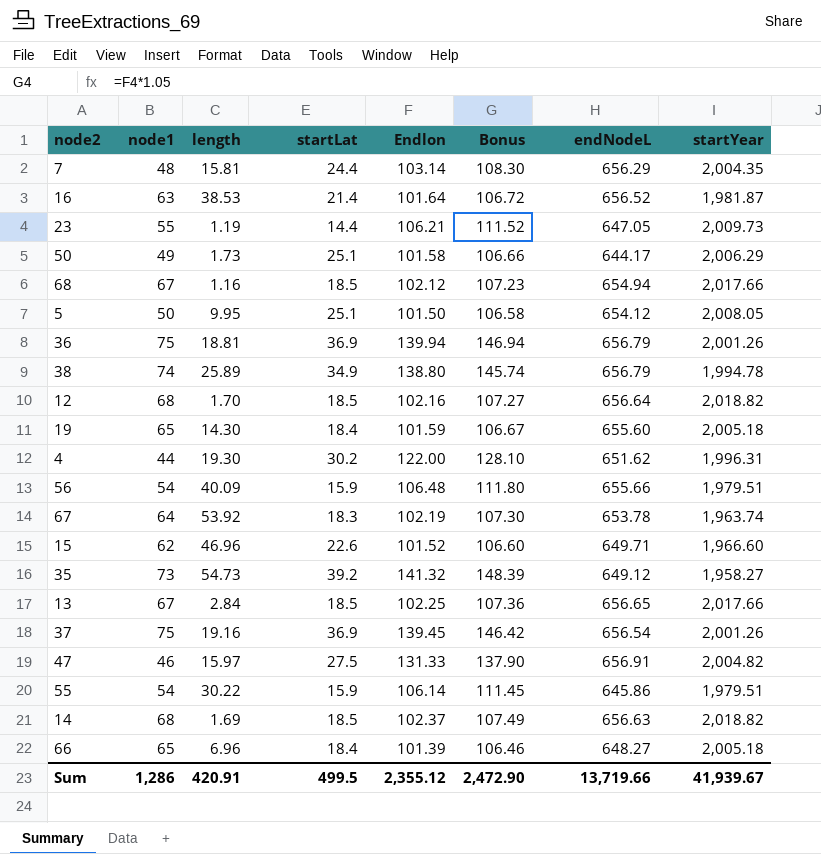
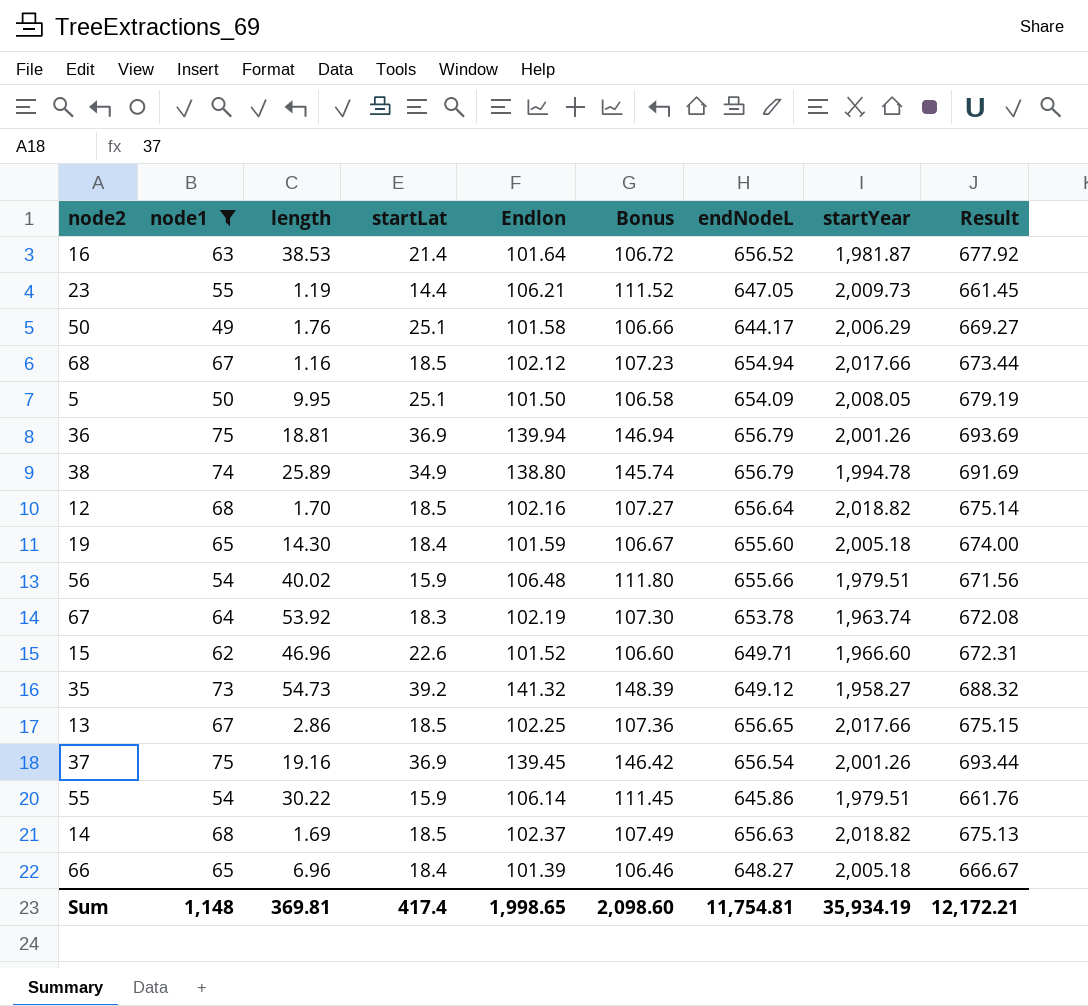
filter: none -> node1 >= 49
column Result | formula: none -> [startLat] + [endNodeL]
50 | length: 1.73 -> 1.76
5 | endNodeL: 654.12 -> 654.09
56 | length: 40.09 -> 40.02
13 | length: 2.84 -> 2.86
Sum | node1: 1,286 -> 1,148
Sum | length: 420.91 -> 369.81
Sum | startLat: 499.5 -> 417.4
Sum | Endlon: 2,355.12 -> 1,998.65
Sum | Bonus: 2,472.90 -> 2,098.60
Sum | endNodeL: 13,719.66 -> 11,754.81
Sum | startYear: 41,939.67 -> 35,934.19

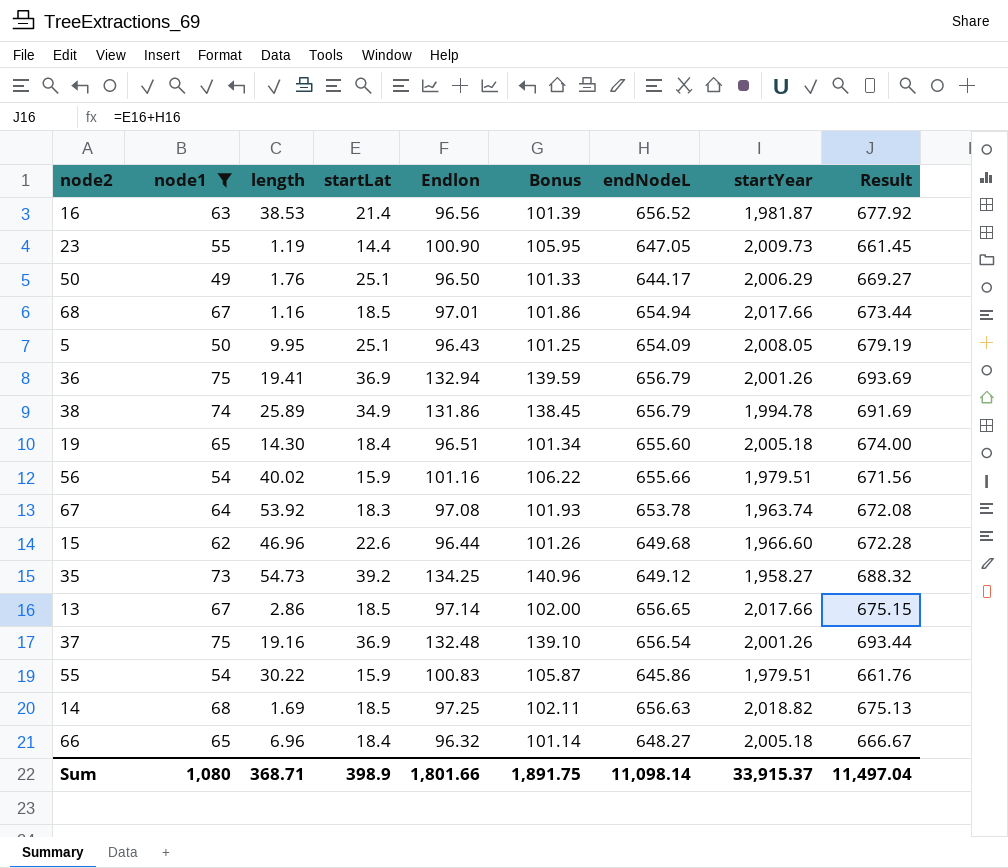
row 12: 68 | 1.70 | 18.5 | 102.16 | 107.27 | 656.64 | 2,018.82 | 675.14 -> none
16 | Endlon: 101.64 -> 96.56
16 | Bonus: 106.72 -> 101.39
23 | Endlon: 106.21 -> 100.90
23 | Bonus: 111.52 -> 105.95
50 | Endlon: 101.58 -> 96.50
50 | Bonus: 106.66 -> 101.33
68 | Endlon: 102.12 -> 97.01
68 | Bonus: 107.23 -> 101.86
5 | Endlon: 101.50 -> 96.43
5 | Bonus: 106.58 -> 101.25
36 | length: 18.81 -> 19.41
36 | Endlon: 139.94 -> 132.94
36 | Bonus: 146.94 -> 139.59
38 | Endlon: 138.80 -> 131.86
38 | Bonus: 145.74 -> 138.45
19 | Endlon: 101.59 -> 96.51
19 | Bonus: 106.67 -> 101.34
56 | Endlon: 106.48 -> 101.16
56 | Bonus: 111.80 -> 106.22
67 | Endlon: 102.19 -> 97.08
67 | Bonus: 107.30 -> 101.93
15 | Endlon: 101.52 -> 96.44
15 | Bonus: 106.60 -> 101.26
15 | endNodeL: 649.71 -> 649.68
15 | Result: 672.31 -> 672.28
35 | Endlon: 141.32 -> 134.25
35 | Bonus: 148.39 -> 140.96
13 | Endlon: 102.25 -> 97.14
13 | Bonus: 107.36 -> 102.00
37 | Endlon: 139.45 -> 132.48
37 | Bonus: 146.42 -> 139.10
55 | Endlon: 106.14 -> 100.83
55 | Bonus: 111.45 -> 105.87
14 | Endlon: 102.37 -> 97.25
14 | Bonus: 107.49 -> 102.11
66 | Endlon: 101.39 -> 96.32
66 | Bonus: 106.46 -> 101.14
Sum | node1: 1,148 -> 1,080
Sum | length: 369.81 -> 368.71
Sum | startLat: 417.4 -> 398.9
Sum | Endlon: 1,998.65 -> 1,801.66
Sum | Bonus: 2,098.60 -> 1,891.75
Sum | endNodeL: 11,754.81 -> 11,098.14
Sum | startYear: 35,934.19 -> 33,915.37
Sum | Result: 12,172.21 -> 11,497.04

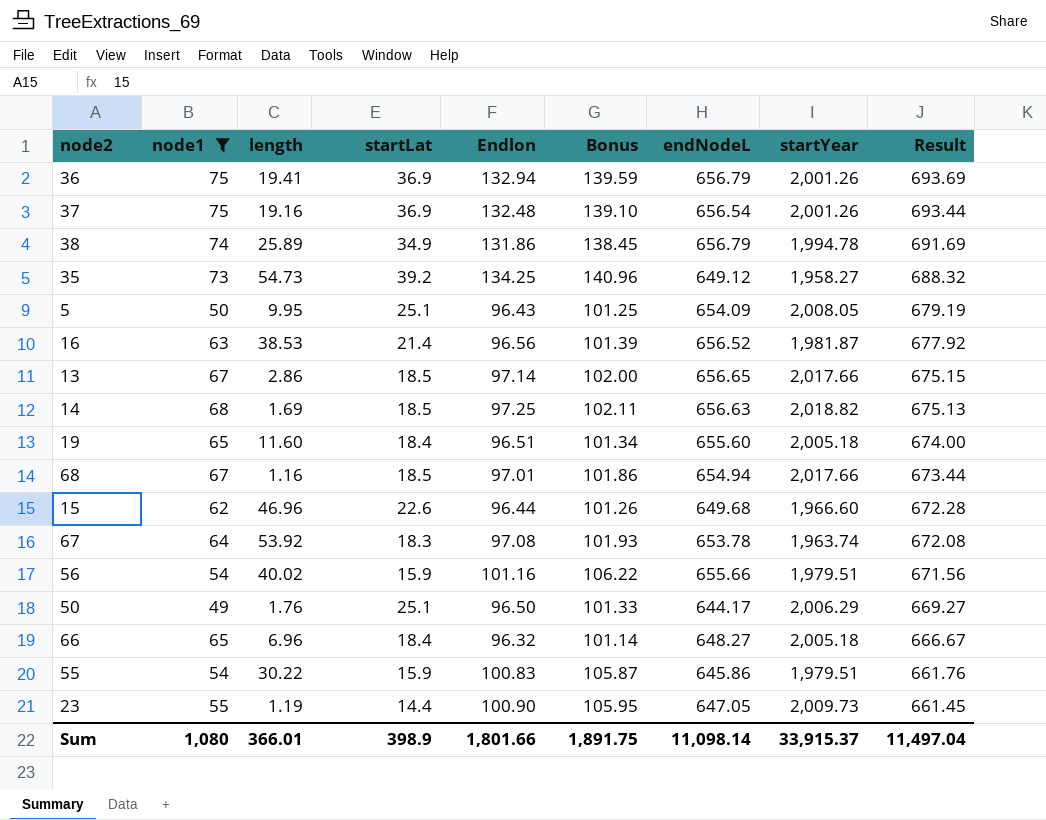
row order: none -> Result descending
19 | length: 14.30 -> 11.60
Sum | length: 368.71 -> 366.01

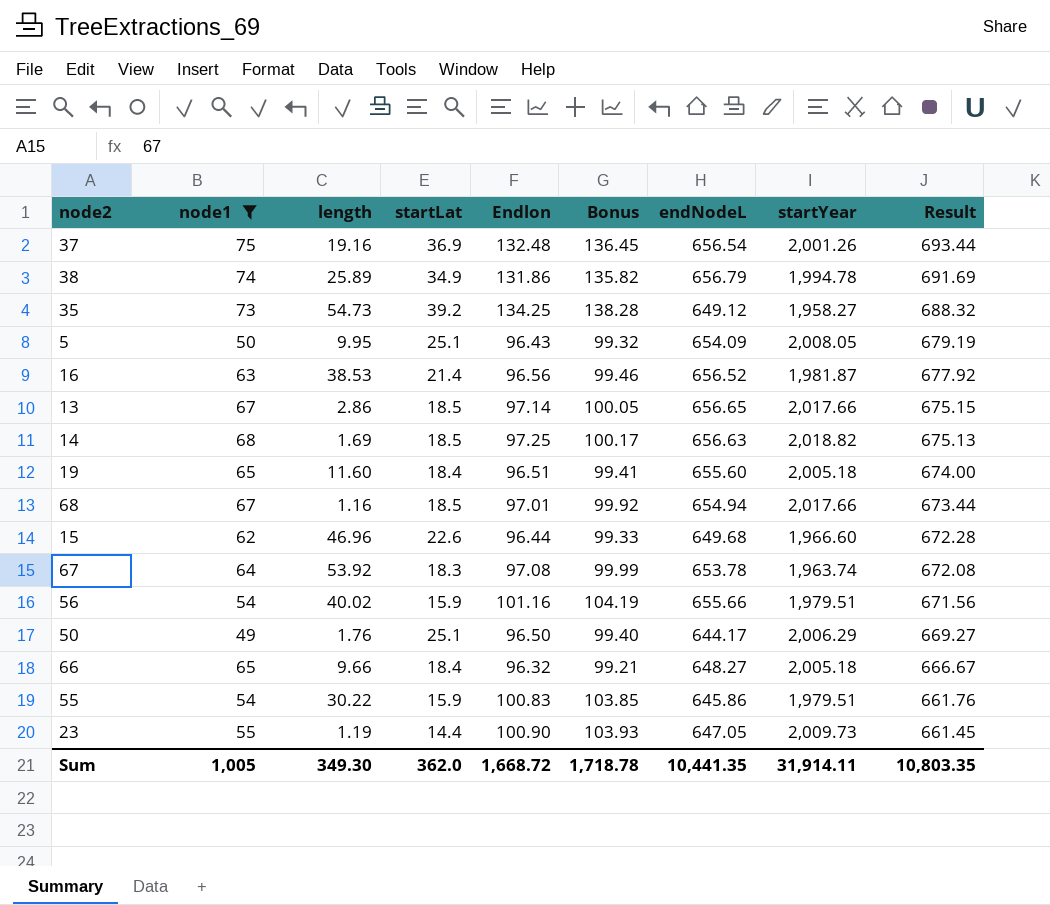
column Bonus | formula: [Endlon] * 1.05 -> [Endlon] * 1.03
row 36: 75 | 19.41 | 36.9 | 132.94 | 139.59 | 656.79 | 2,001.26 | 693.69 -> none
66 | length: 6.96 -> 9.66
Sum | node1: 1,080 -> 1,005
Sum | length: 366.01 -> 349.30
Sum | startLat: 398.9 -> 362.0
Sum | Endlon: 1,801.66 -> 1,668.72
Sum | Bonus: 1,891.75 -> 1,718.78
Sum | endNodeL: 11,098.14 -> 10,441.35
Sum | startYear: 33,915.37 -> 31,914.11
Sum | Result: 11,497.04 -> 10,803.35

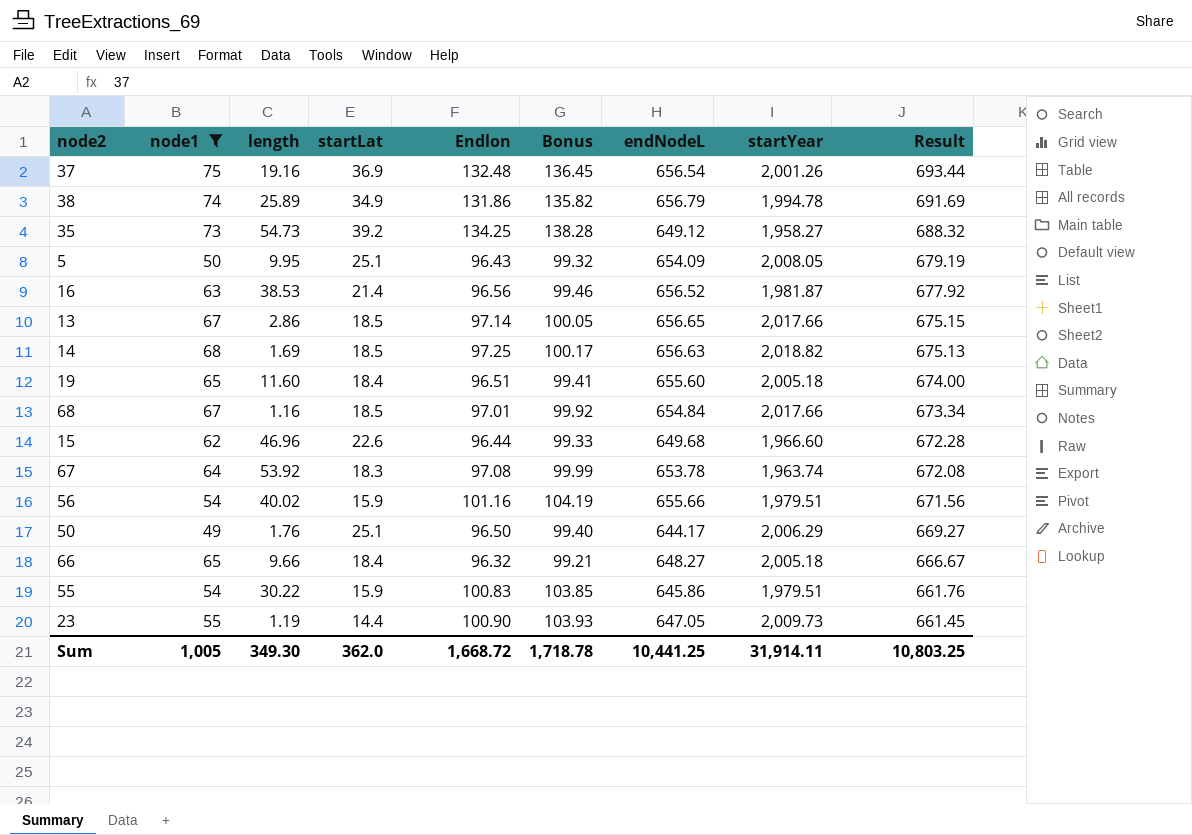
68 | endNodeL: 654.94 -> 654.84
68 | Result: 673.44 -> 673.34
Sum | endNodeL: 10,441.35 -> 10,441.25
Sum | Result: 10,803.35 -> 10,803.25

